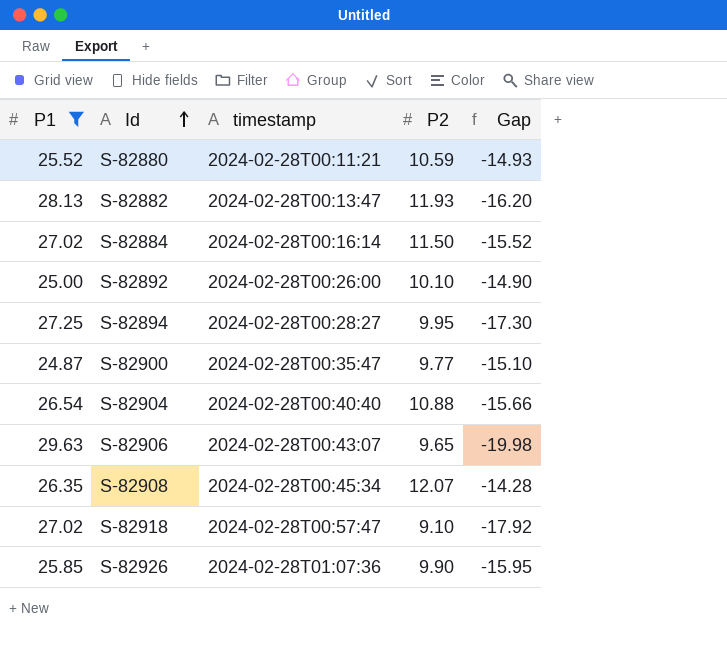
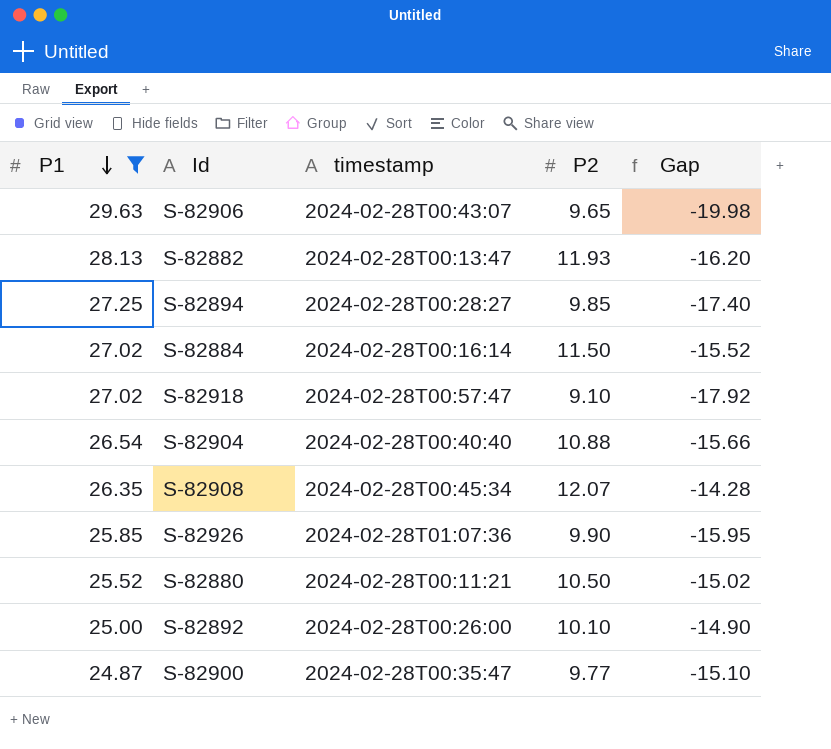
row order: Id ascending -> P1 descending
S-82894 | P2: 9.95 -> 9.85
S-82894 | Gap: -17.30 -> -17.40
S-82880 | P2: 10.59 -> 10.50
S-82880 | Gap: -14.93 -> -15.02

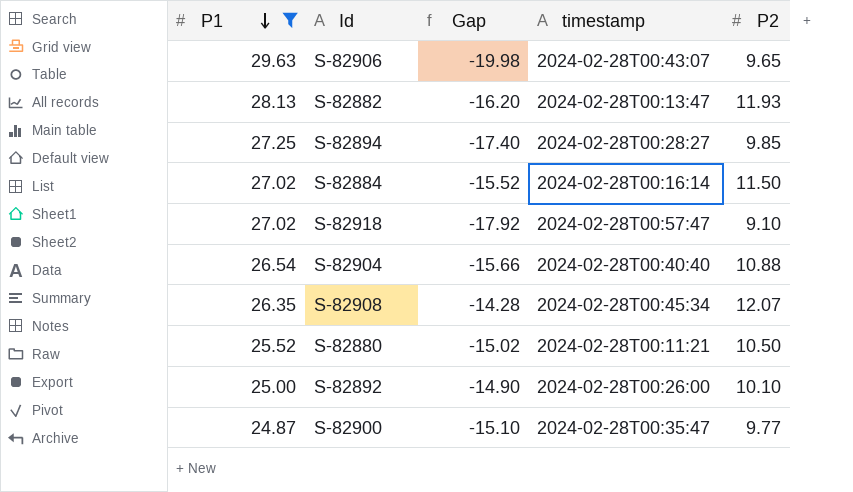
column Gap | position: 5 -> 3
row S-82926: 25.85 | 2024-02-28T01:07:36 | 9.90 | -15.95 -> none

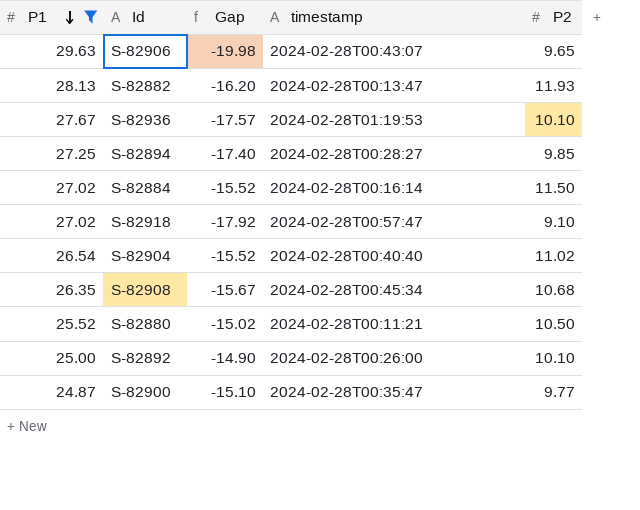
row S-82936: none -> 27.67 | -17.57 | 2024-02-28T01:19:53 | 10.10
S-82904 | Gap: -15.66 -> -15.52
S-82904 | P2: 10.88 -> 11.02
S-82908 | Gap: -14.28 -> -15.67
S-82908 | P2: 12.07 -> 10.68

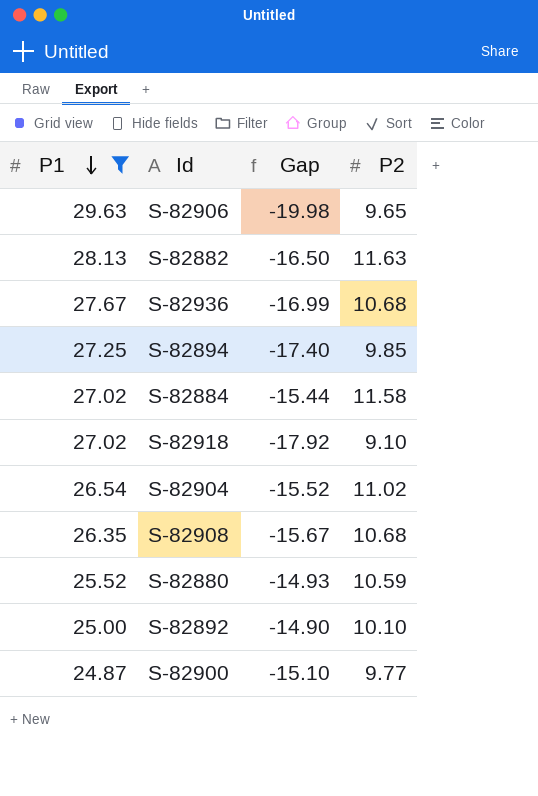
column timestamp | position: 4 -> none
S-82882 | Gap: -16.20 -> -16.50
S-82882 | P2: 11.93 -> 11.63
S-82936 | Gap: -17.57 -> -16.99
S-82936 | P2: 10.10 -> 10.68
S-82884 | Gap: -15.52 -> -15.44
S-82884 | P2: 11.50 -> 11.58
S-82880 | Gap: -15.02 -> -14.93
S-82880 | P2: 10.50 -> 10.59

